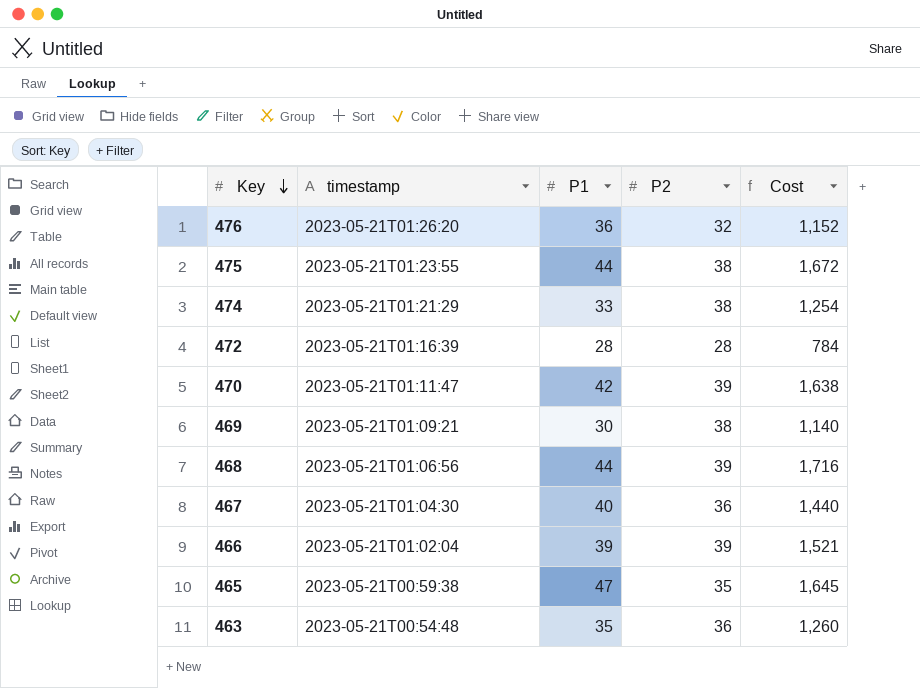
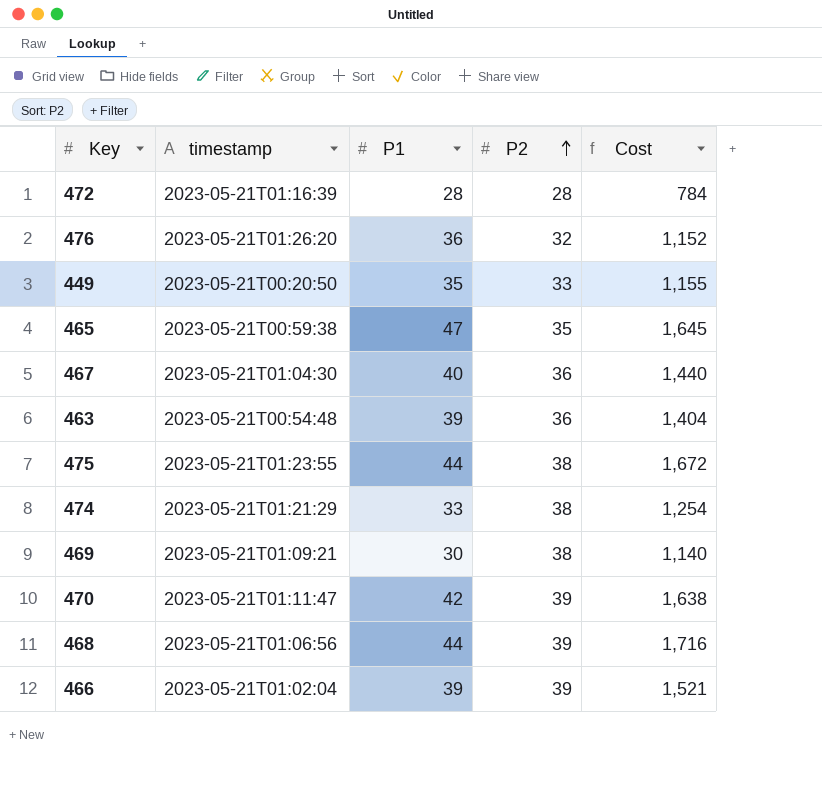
row order: Key descending -> P2 ascending
row 449: none -> 2023-05-21T00:20:50 | 35 | 33 | 1,155
463 | P1: 35 -> 39
463 | Cost: 1,260 -> 1,404

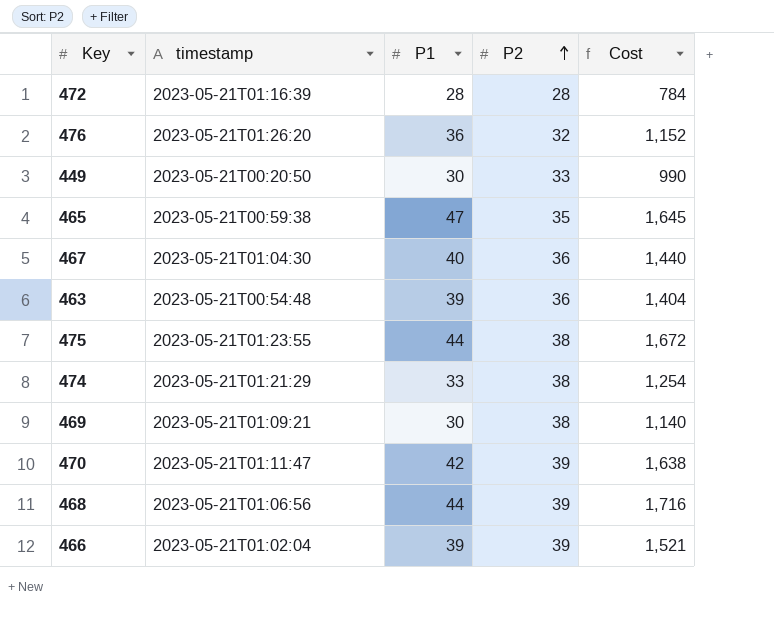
449 | P1: 35 -> 30
449 | Cost: 1,155 -> 990

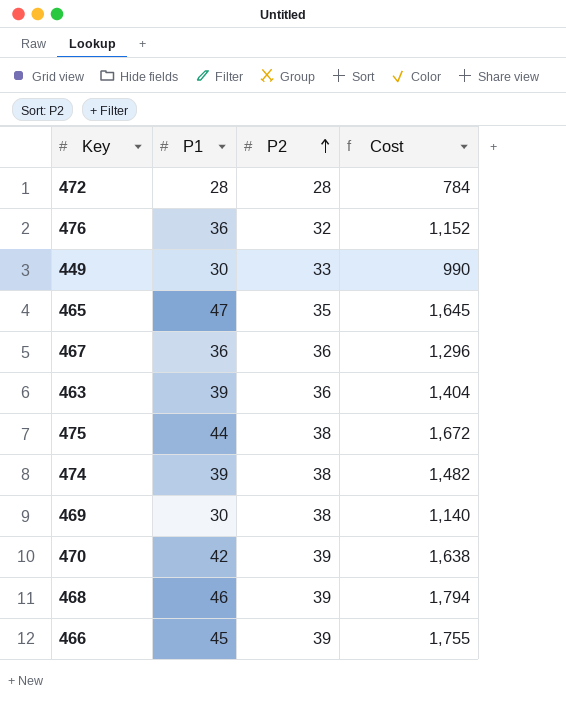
column timestamp | position: 2 -> none
467 | P1: 40 -> 36
467 | Cost: 1,440 -> 1,296
474 | P1: 33 -> 39
474 | Cost: 1,254 -> 1,482
468 | P1: 44 -> 46
468 | Cost: 1,716 -> 1,794
466 | P1: 39 -> 45
466 | Cost: 1,521 -> 1,755

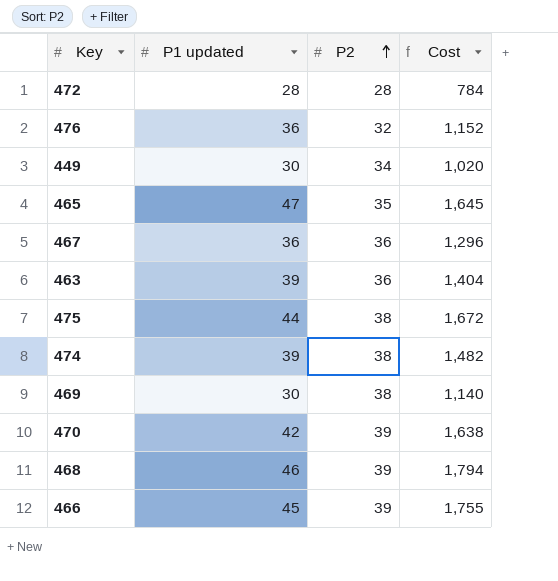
column name: P1 -> P1 updated
449 | P2: 33 -> 34
449 | Cost: 990 -> 1,020

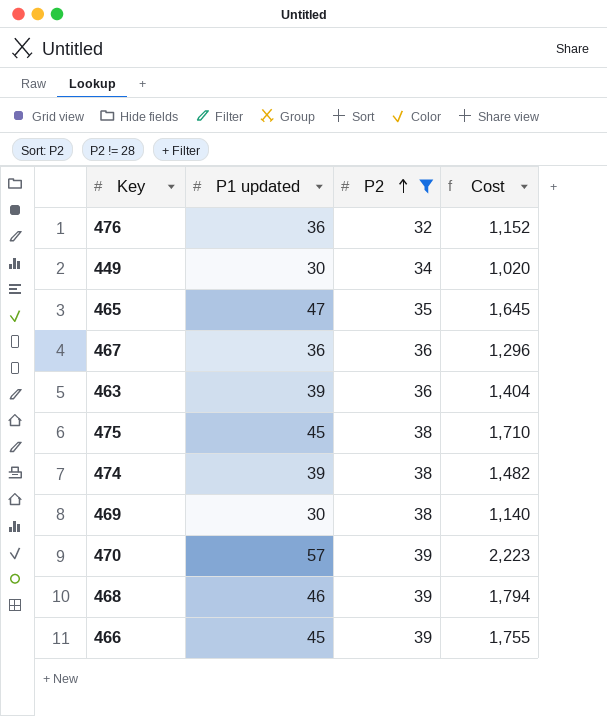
filter: none -> P2 != 28
475 | P1 updated: 44 -> 45
475 | Cost: 1,672 -> 1,710
470 | P1 updated: 42 -> 57
470 | Cost: 1,638 -> 2,223

